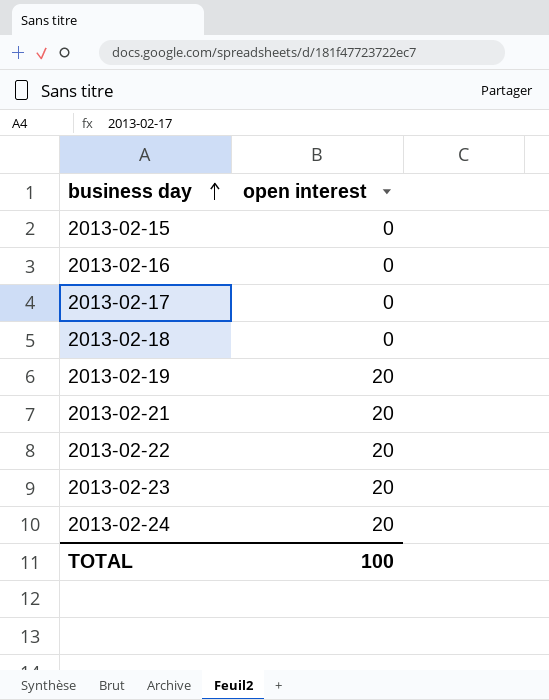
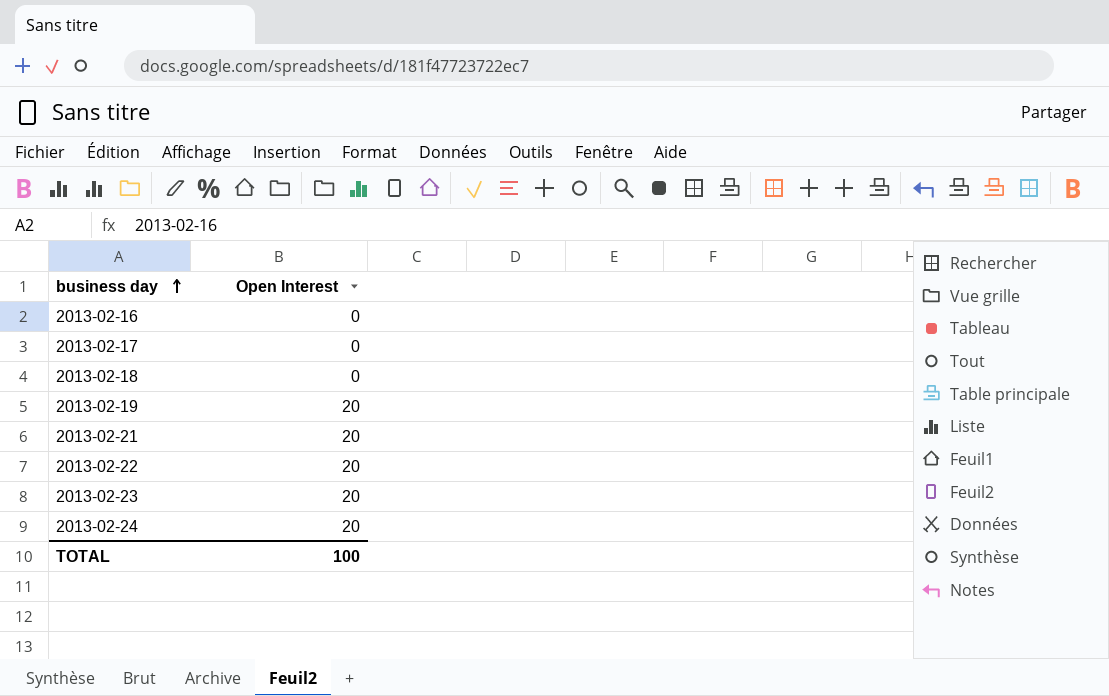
column name: open interest -> Open Interest
row 2013-02-15: 0 -> none

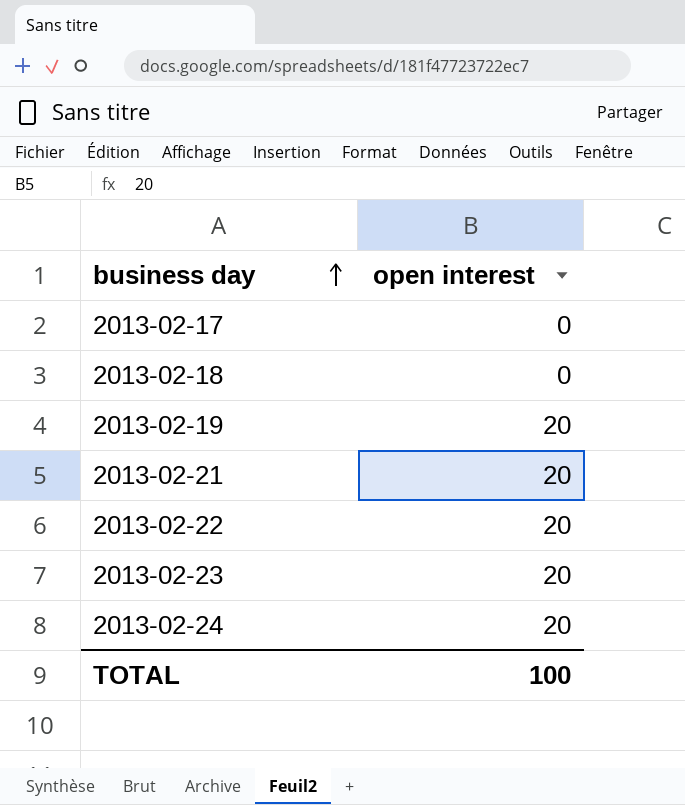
column name: Open Interest -> open interest
row 2013-02-16: 0 -> none

